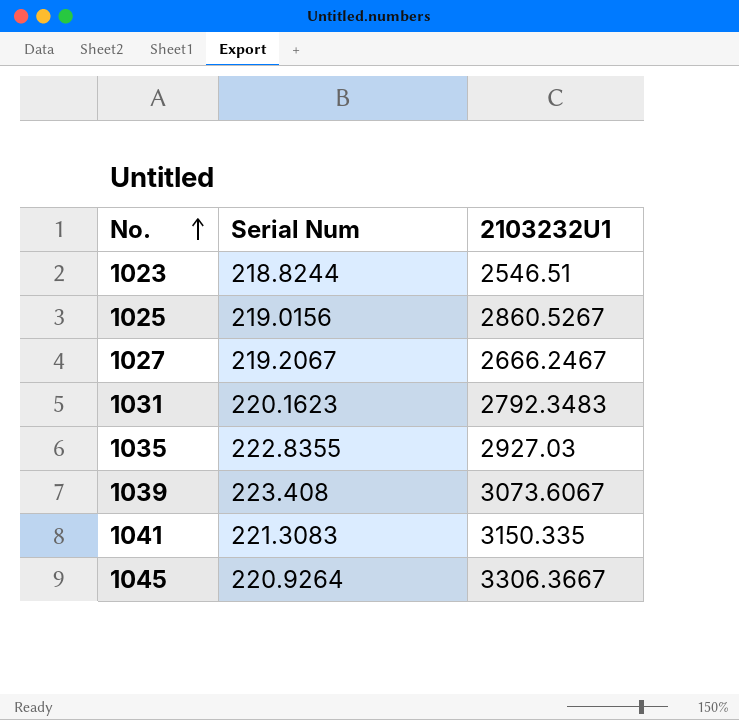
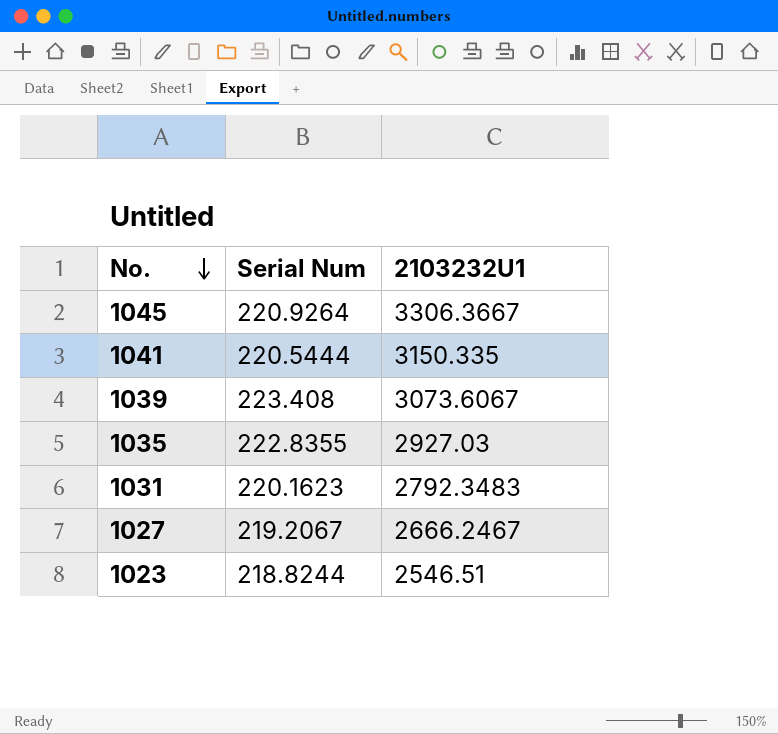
row order: No. ascending -> No. descending
row 1025: 219.0156 | 2860.5267 -> none
1041 | Serial Num: 221.3083 -> 220.5444

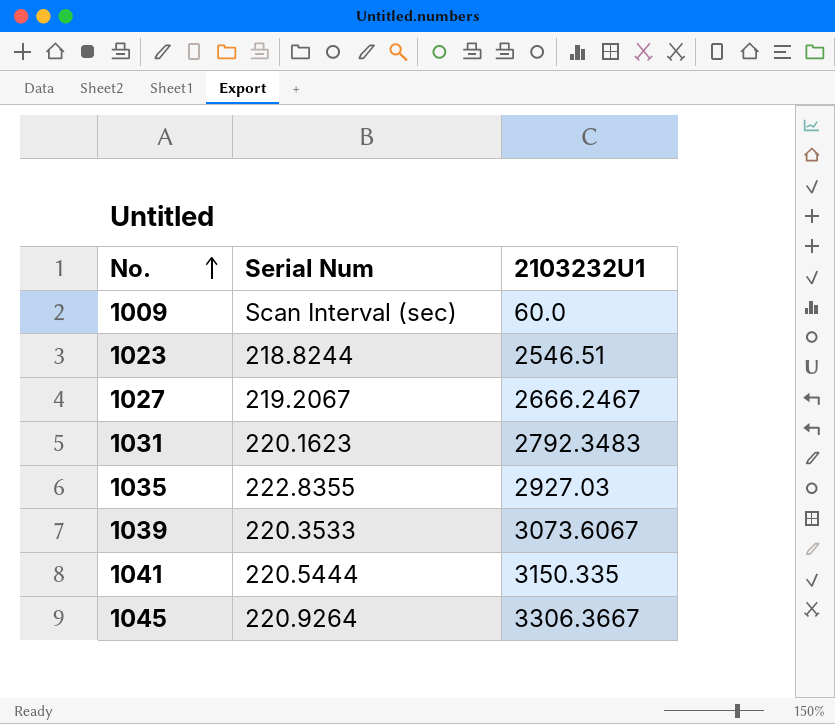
row order: No. descending -> No. ascending
row 1009: none -> Scan Interval (sec) | 60.0
1039 | Serial Num: 223.408 -> 220.3533

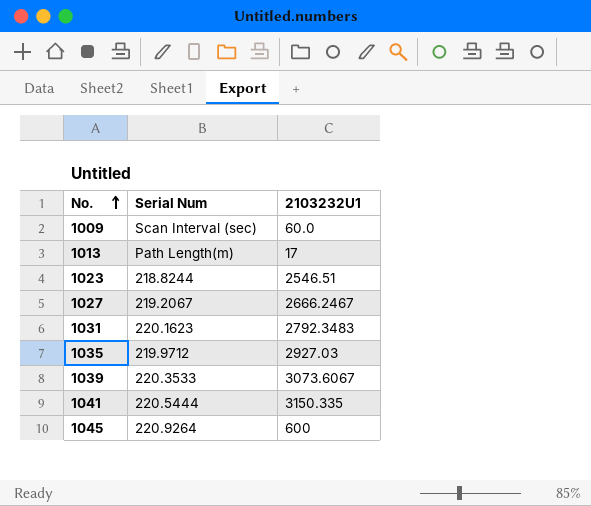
row 1013: none -> Path Length(m) | 17
1035 | Serial Num: 222.8355 -> 219.9712
1045 | 2103232U1: 3306.3667 -> 600

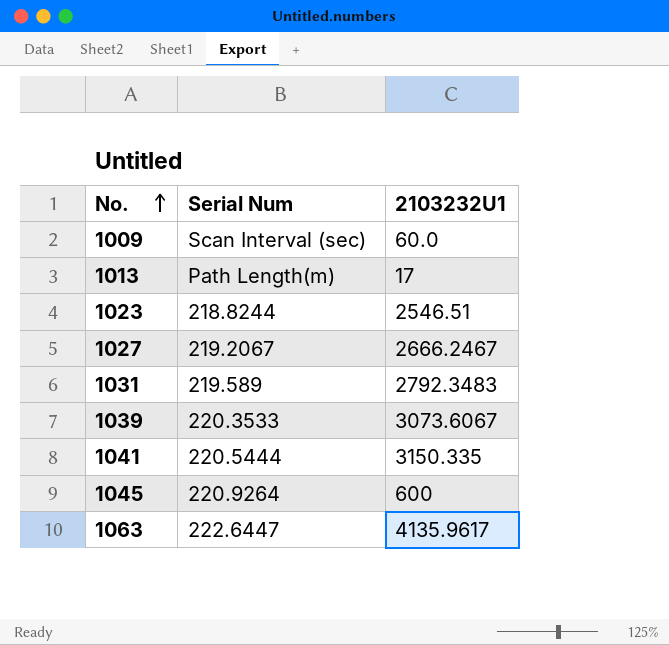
row 1035: 219.9712 | 2927.03 -> none
1031 | Serial Num: 220.1623 -> 219.589
row 1063: none -> 222.6447 | 4135.9617

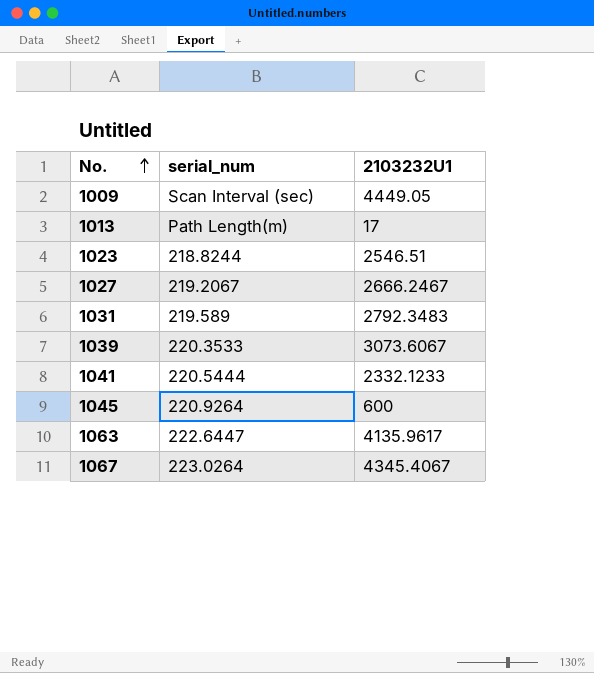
column name: Serial Num -> serial_num
1009 | 2103232U1: 60.0 -> 4449.05
1041 | 2103232U1: 3150.335 -> 2332.1233
row 1067: none -> 223.0264 | 4345.4067

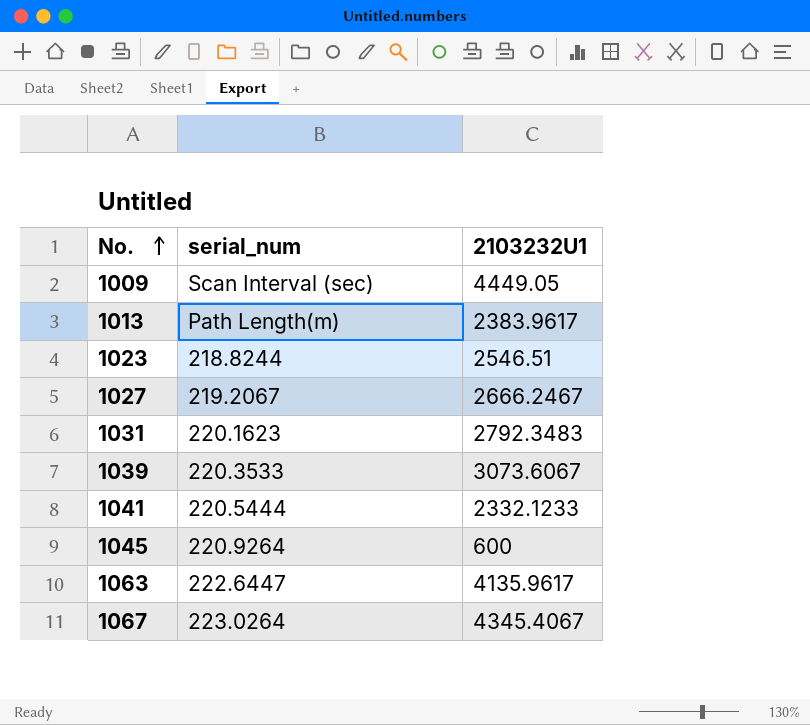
1013 | 2103232U1: 17 -> 2383.9617
1031 | serial_num: 219.589 -> 220.1623

